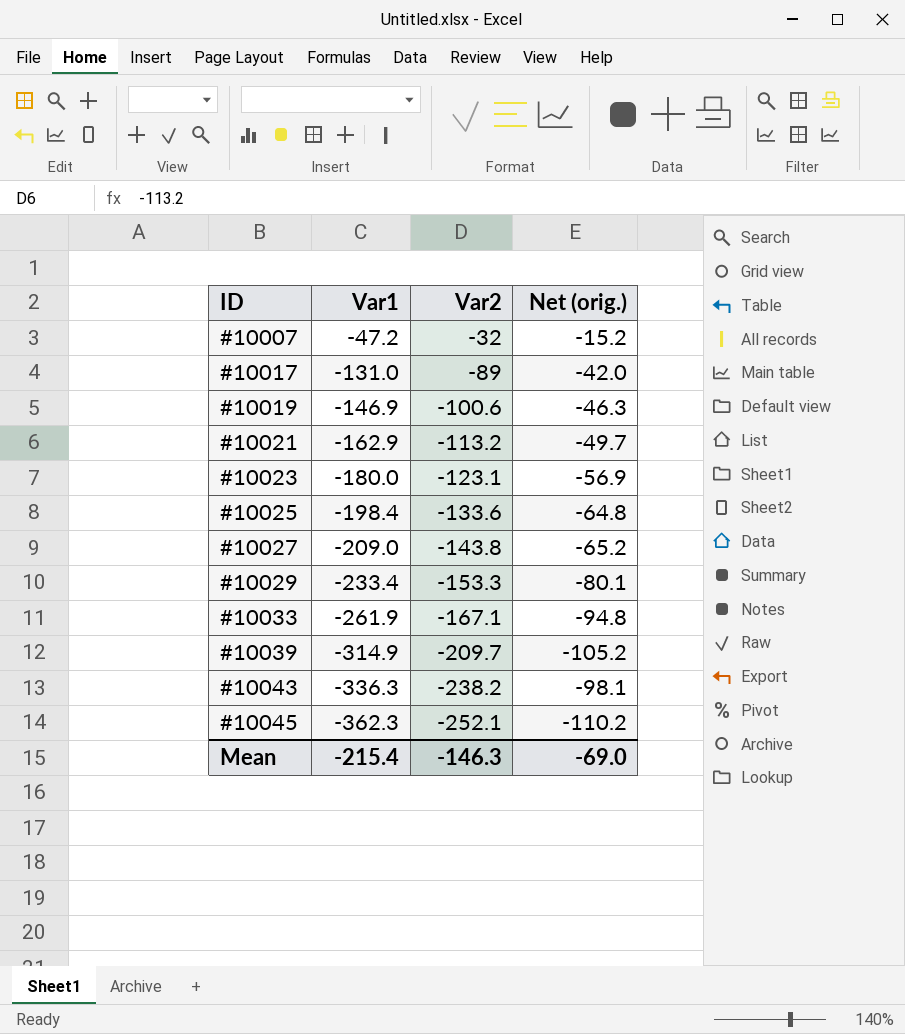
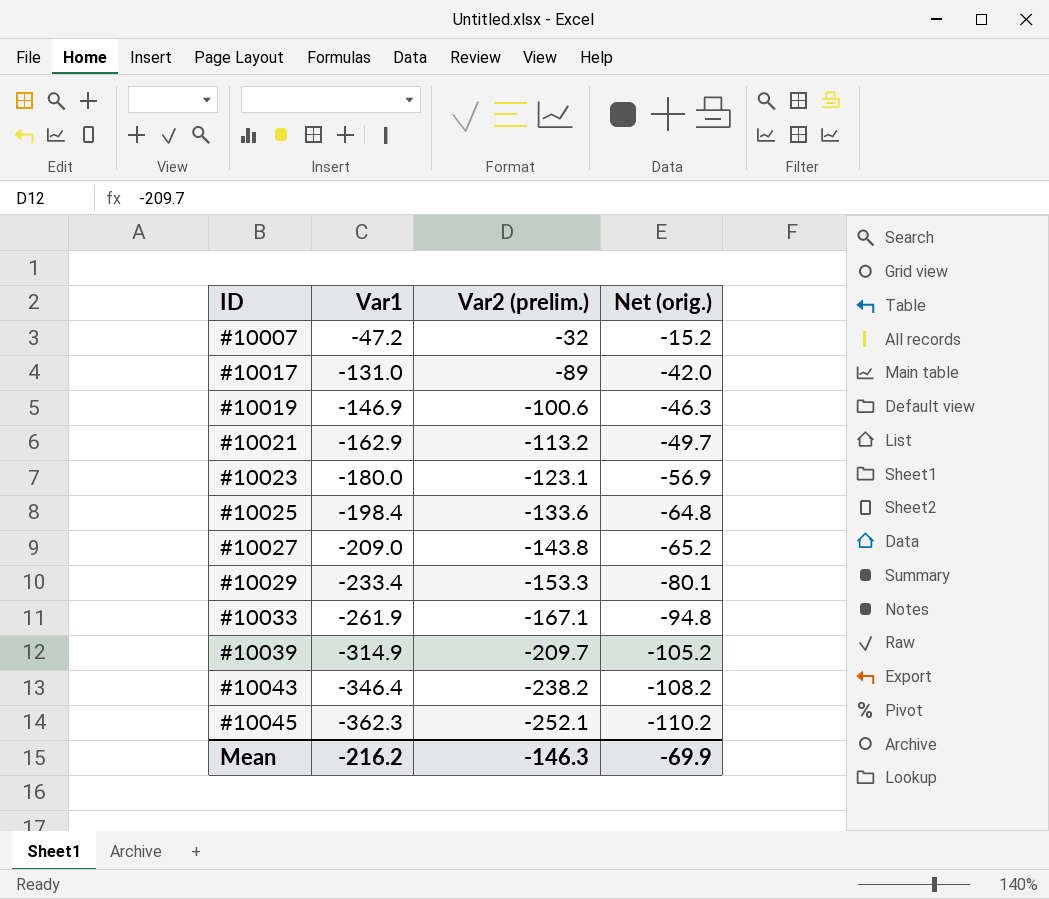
column name: Var2 -> Var2 (prelim.)
#10043 | Var1: -336.3 -> -346.4
#10043 | Net (orig.): -98.1 -> -108.2
Mean | Var1: -215.4 -> -216.2
Mean | Net (orig.): -69.0 -> -69.9

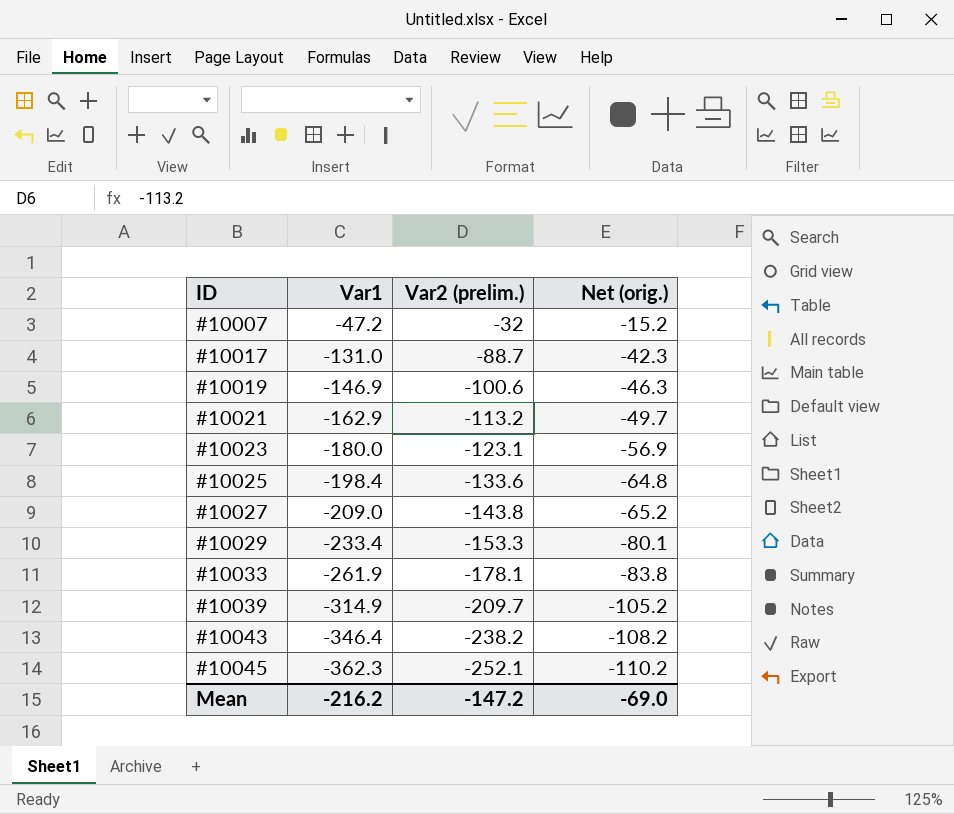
#10017 | Var2 (prelim.): -89 -> -88.7
#10017 | Net (orig.): -42.0 -> -42.3
#10033 | Var2 (prelim.): -167.1 -> -178.1
#10033 | Net (orig.): -94.8 -> -83.8
Mean | Var2 (prelim.): -146.3 -> -147.2
Mean | Net (orig.): -69.9 -> -69.0

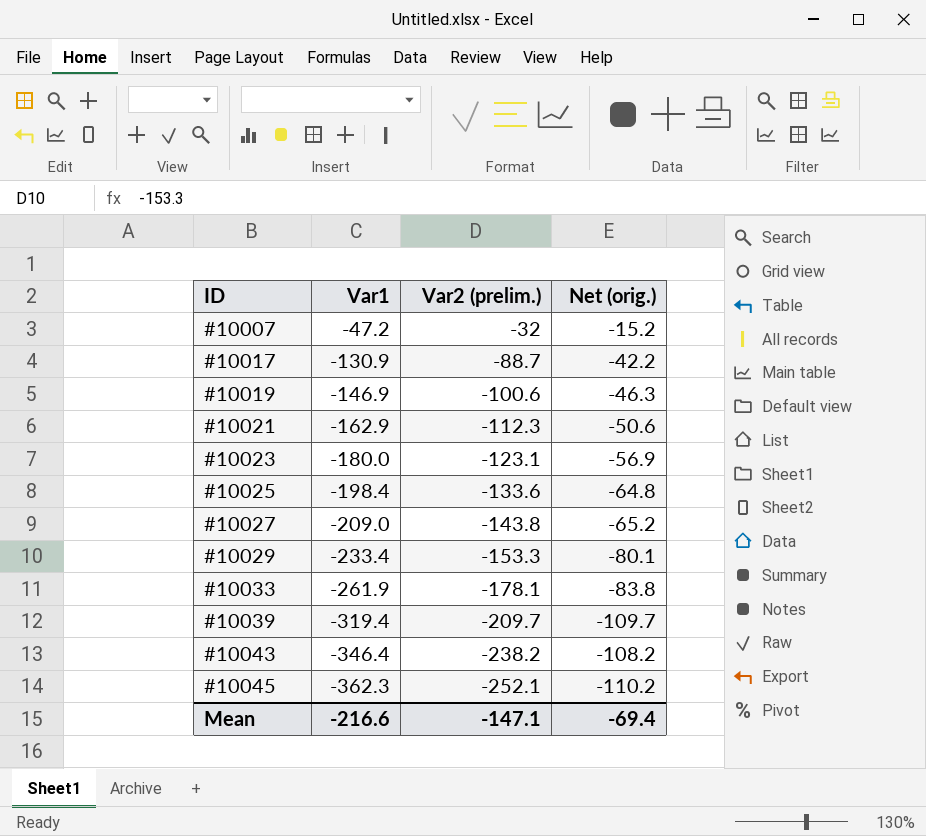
#10017 | Var1: -131.0 -> -130.9
#10017 | Net (orig.): -42.3 -> -42.2
#10021 | Var2 (prelim.): -113.2 -> -112.3
#10021 | Net (orig.): -49.7 -> -50.6
#10039 | Var1: -314.9 -> -319.4
#10039 | Net (orig.): -105.2 -> -109.7
Mean | Var1: -216.2 -> -216.6
Mean | Var2 (prelim.): -147.2 -> -147.1
Mean | Net (orig.): -69.0 -> -69.4

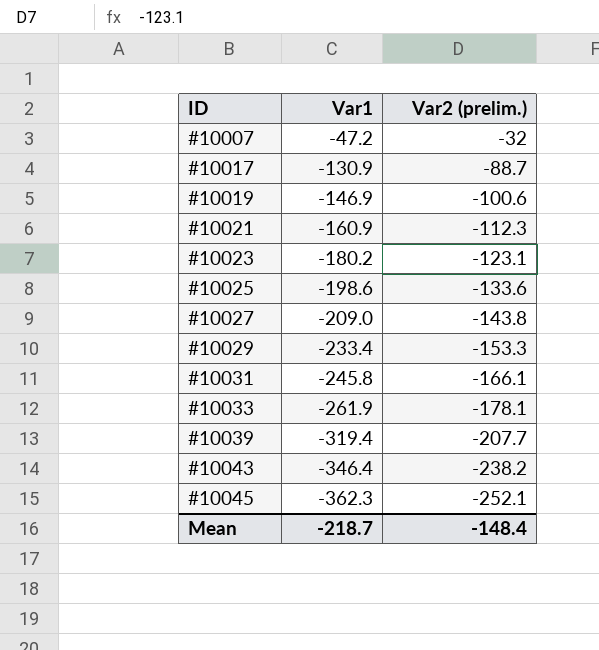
column Net (orig.) | formula: [Var1] - [Var2 (prelim.)] -> none
#10021 | Var1: -162.9 -> -160.9
#10023 | Var1: -180.0 -> -180.2
#10025 | Var1: -198.4 -> -198.6
row #10031: none -> -245.8 | -166.1
#10039 | Var2 (prelim.): -209.7 -> -207.7
Mean | Var1: -216.6 -> -218.7
Mean | Var2 (prelim.): -147.1 -> -148.4

